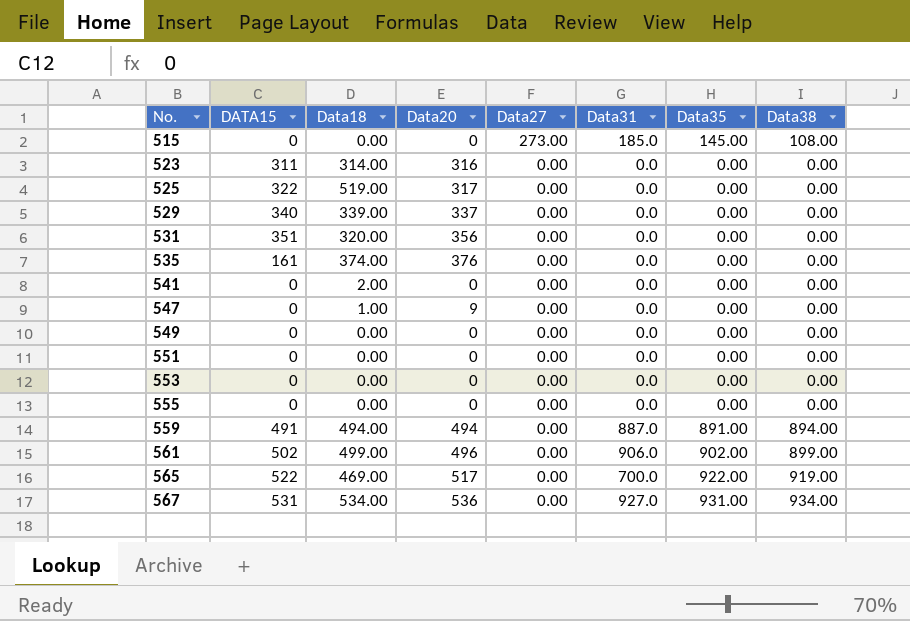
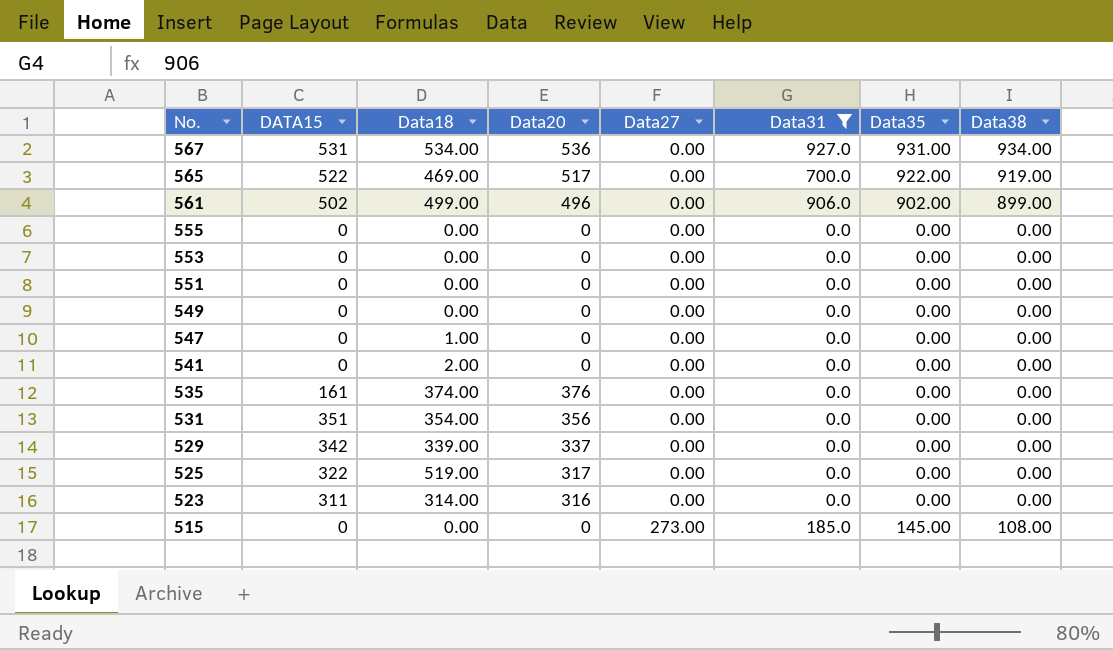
filter: none -> Data31 != 887.0
row order: No. ascending -> No. descending
547 | Data20: 9 -> 0
531 | Data18: 320.00 -> 354.00
529 | DATA15: 340 -> 342

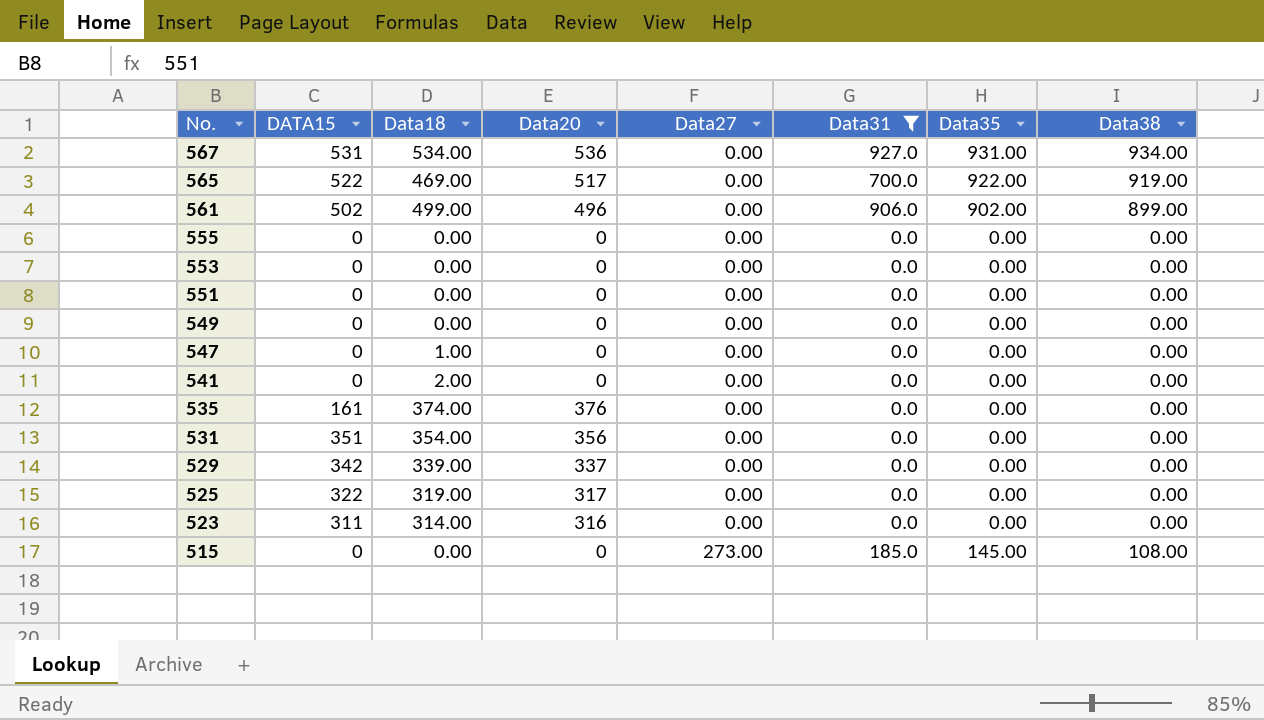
525 | Data18: 519.00 -> 319.00

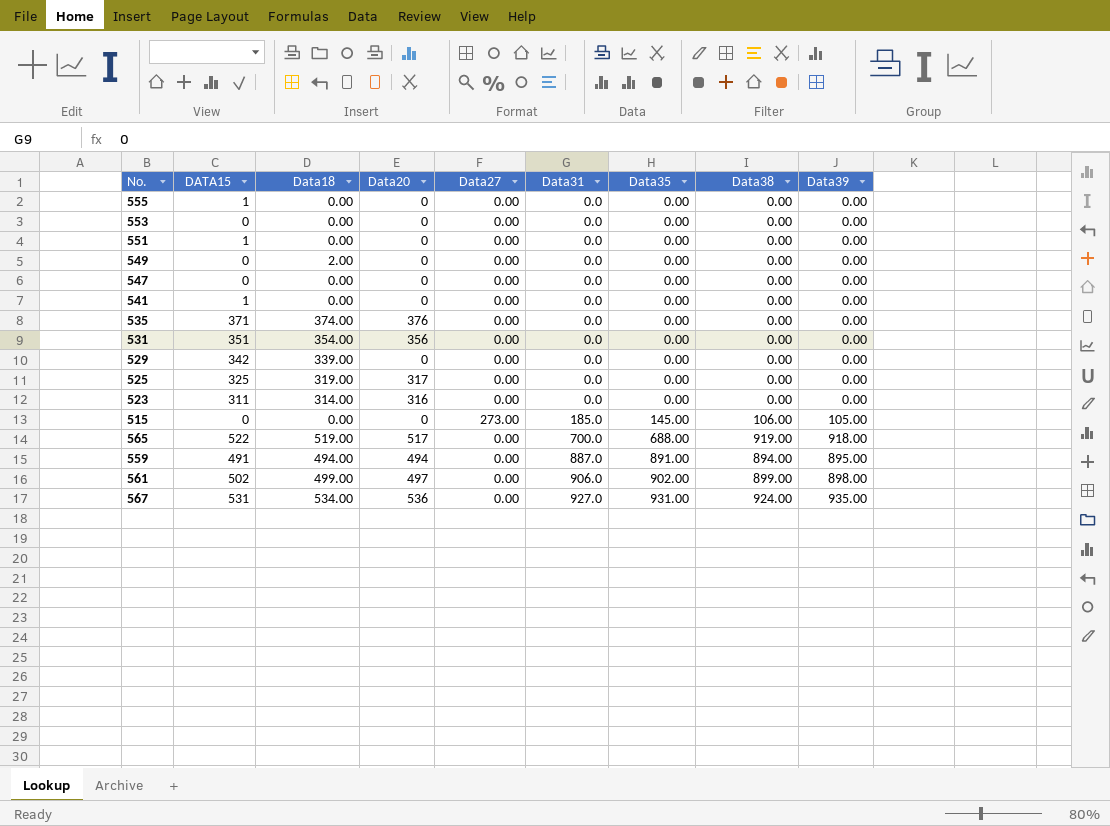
filter: Data31 != 887.0 -> none
row order: No. descending -> Data31 ascending
column Data39 | position: none -> 9
555 | DATA15: 0 -> 1
551 | DATA15: 0 -> 1
549 | Data18: 0.00 -> 2.00
547 | Data18: 1.00 -> 0.00
541 | DATA15: 0 -> 1
541 | Data18: 2.00 -> 0.00
535 | DATA15: 161 -> 371
529 | Data20: 337 -> 0
525 | DATA15: 322 -> 325
515 | Data38: 108.00 -> 106.00
565 | Data18: 469.00 -> 519.00
565 | Data35: 922.00 -> 688.00
561 | Data20: 496 -> 497
567 | Data38: 934.00 -> 924.00

